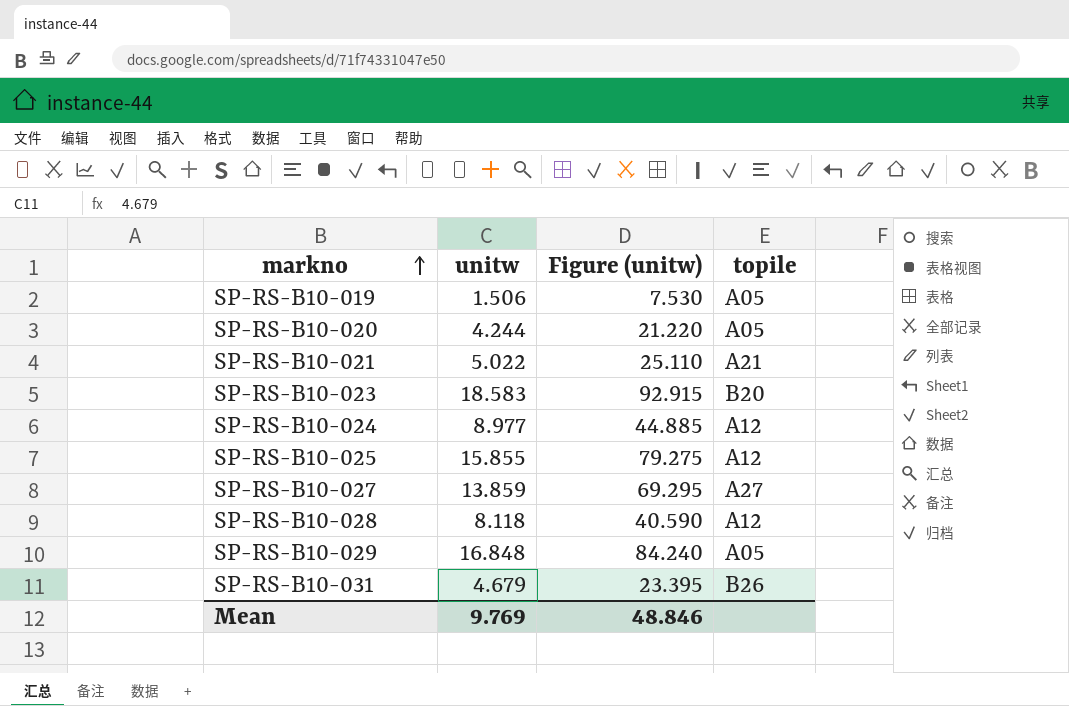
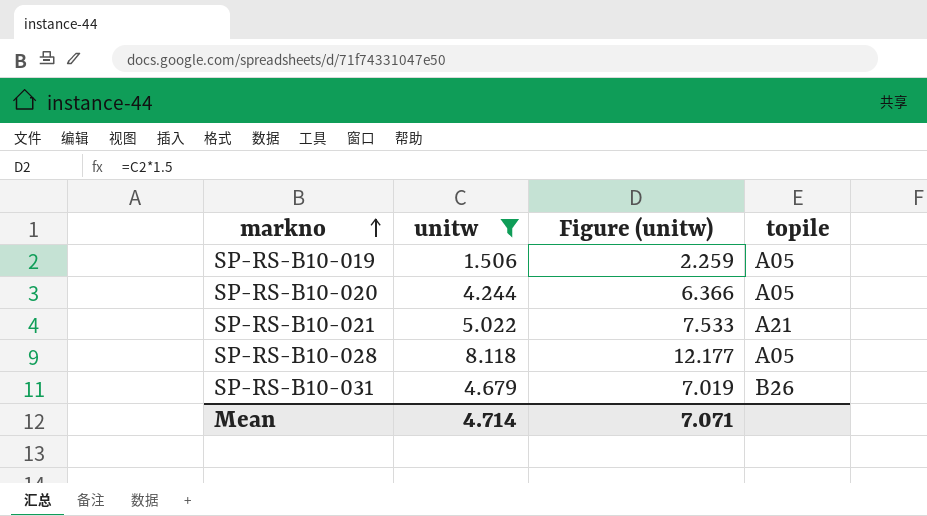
filter: none -> unitw <= 8.118
column Figure (unitw) | formula: [unitw] * 5 -> [unitw] * 1.5
SP-RS-B10-028 | topile: A12 -> A05
Mean | unitw: 9.769 -> 4.714
Mean | Figure (unitw): 48.846 -> 7.071

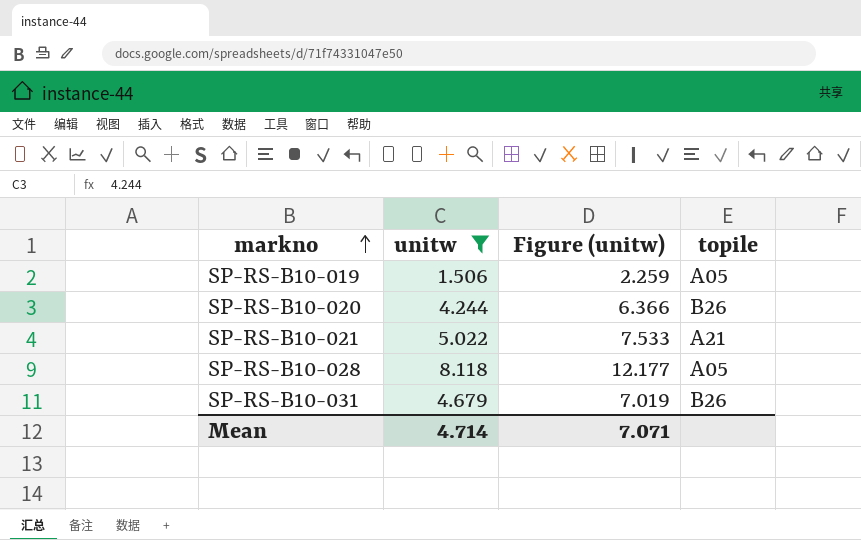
SP-RS-B10-020 | topile: A05 -> B26

